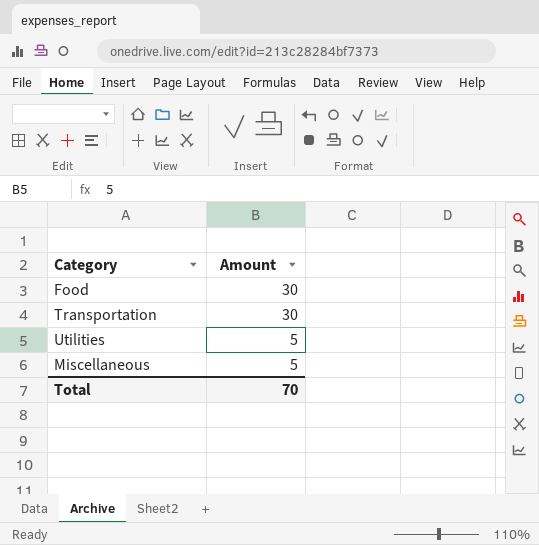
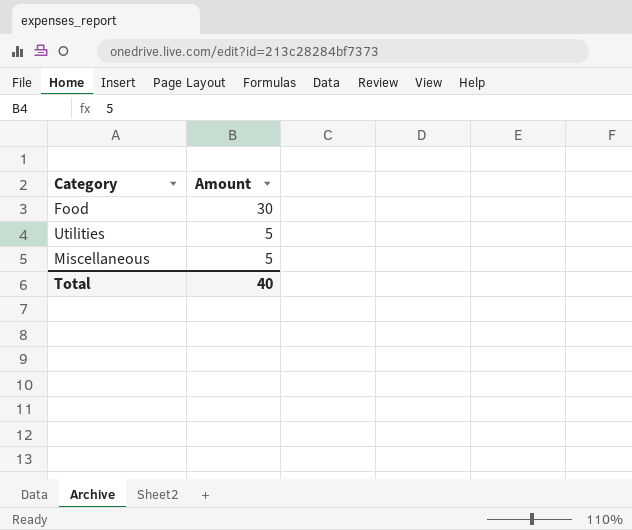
row Transportation: 30 -> none
Total | Amount: 70 -> 40

